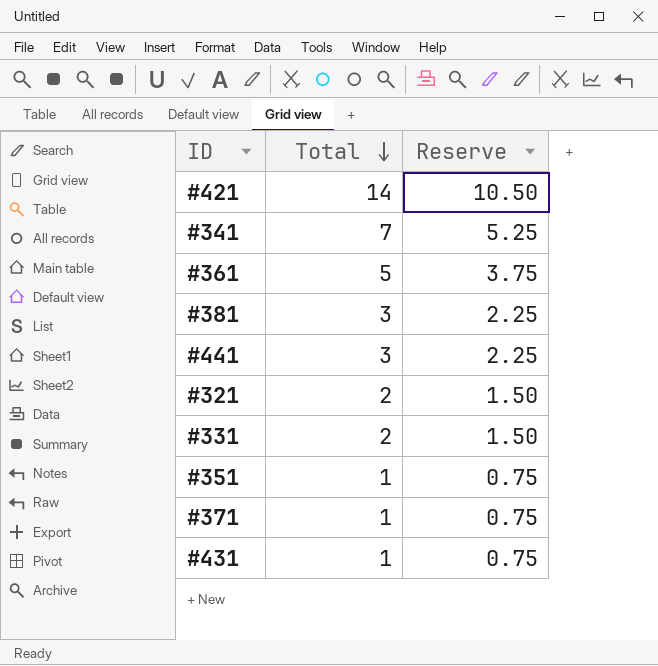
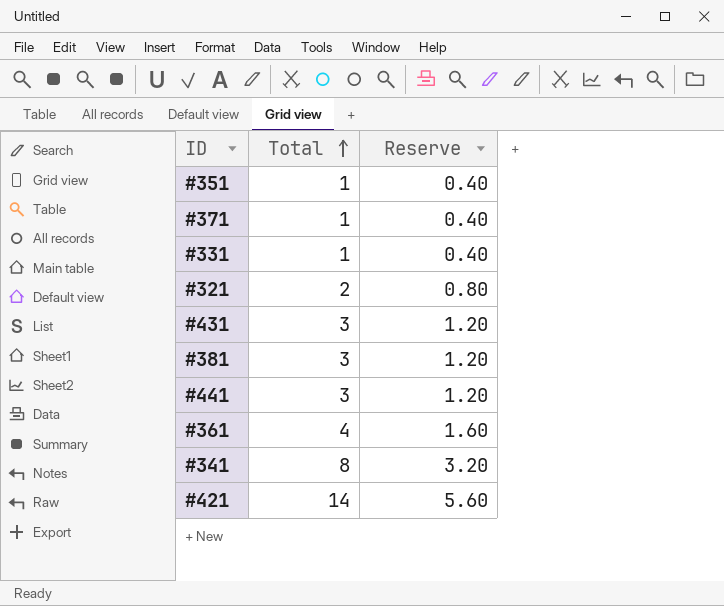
row order: Total descending -> Total ascending
column Reserve | formula: [Total] * 0.75 -> [Total] * 0.4
#331 | Total: 2 -> 1
#431 | Total: 1 -> 3
#361 | Total: 5 -> 4
#341 | Total: 7 -> 8

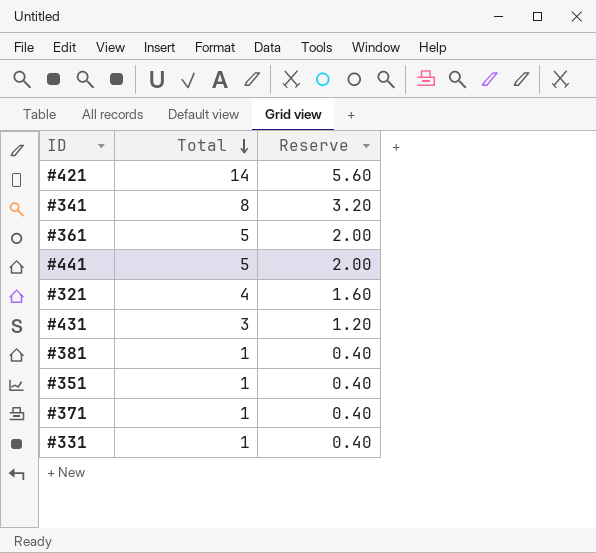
row order: Total ascending -> Total descending
#361 | Total: 4 -> 5
#361 | Reserve: 1.60 -> 2.00
#441 | Total: 3 -> 5
#441 | Reserve: 1.20 -> 2.00
#321 | Total: 2 -> 4
#321 | Reserve: 0.80 -> 1.60
#381 | Total: 3 -> 1
#381 | Reserve: 1.20 -> 0.40

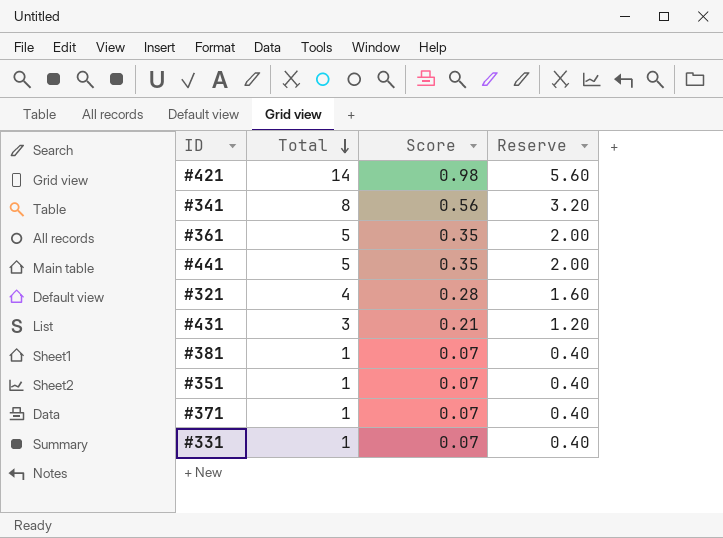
column Score | formula: none -> [Total] * 0.07

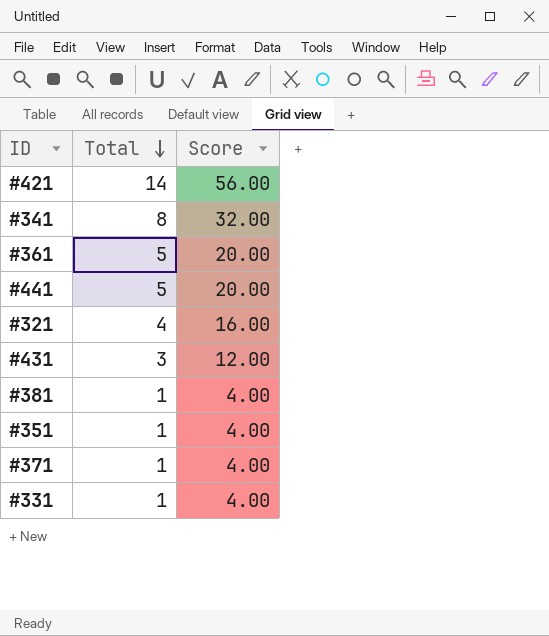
column Reserve | formula: [Total] * 0.4 -> none
column Score | formula: [Total] * 0.07 -> [Total] * 4

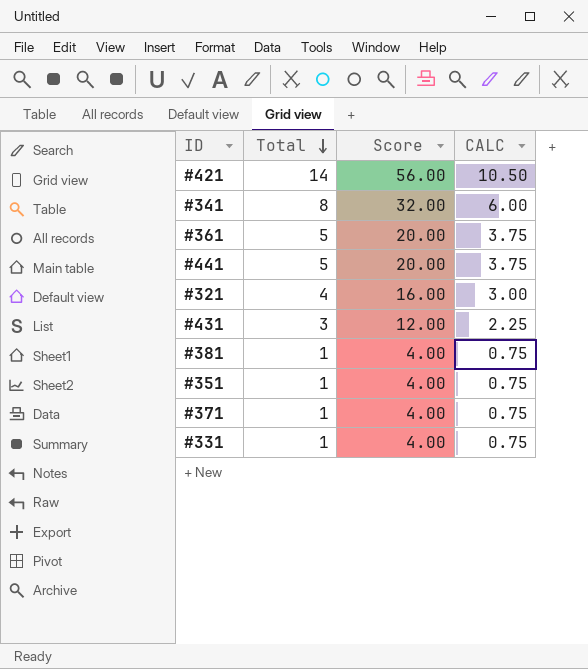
column CALC | formula: none -> [Total] * 0.75

